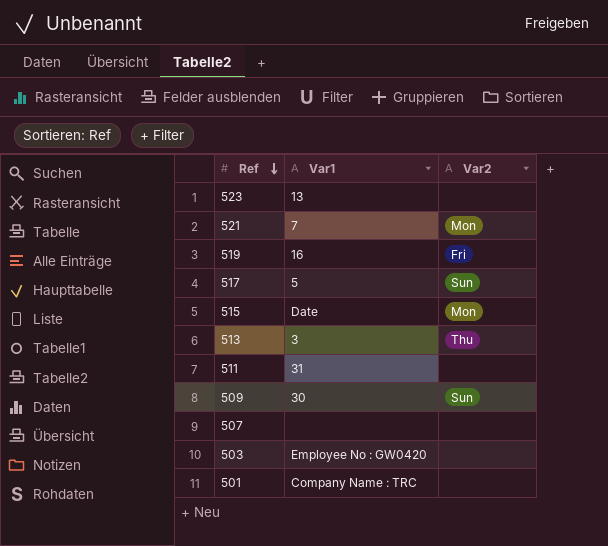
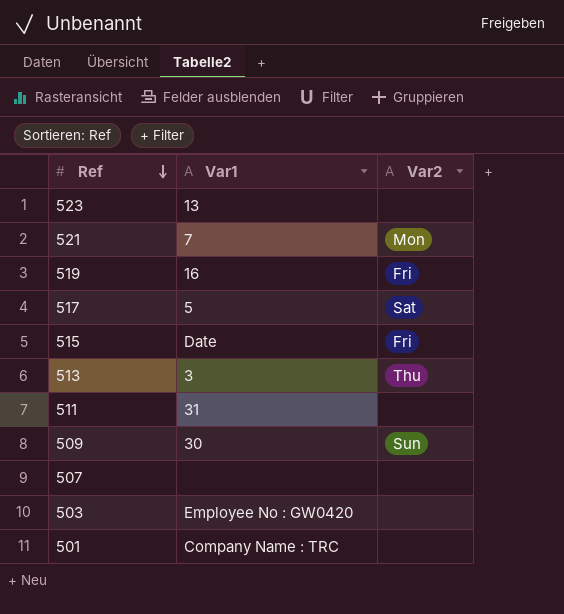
517 | Var2: Sun -> Sat
515 | Var2: Mon -> Fri

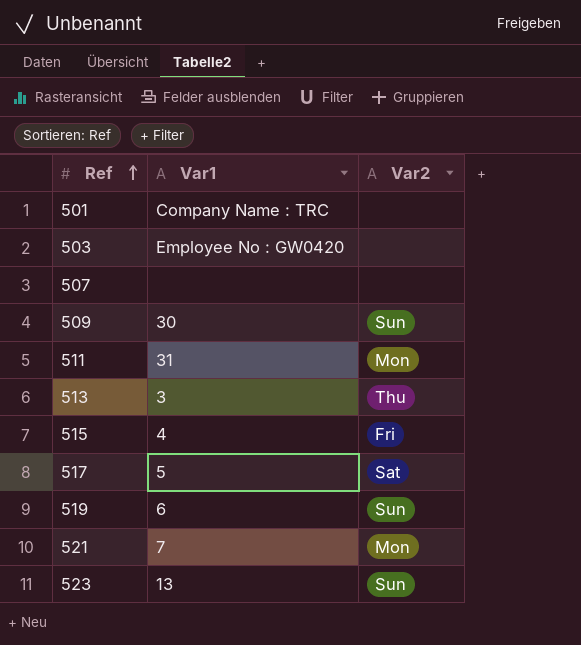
row order: Ref descending -> Ref ascending
511 | Var2: none -> Mon
515 | Var1: Date -> 4
519 | Var1: 16 -> 6
519 | Var2: Fri -> Sun
523 | Var2: none -> Sun

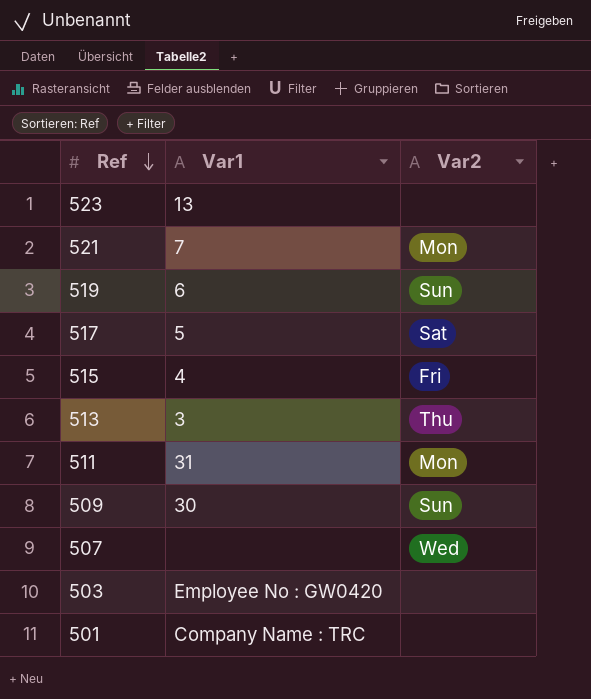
row order: Ref ascending -> Ref descending
523 | Var2: Sun -> none
507 | Var2: none -> Wed

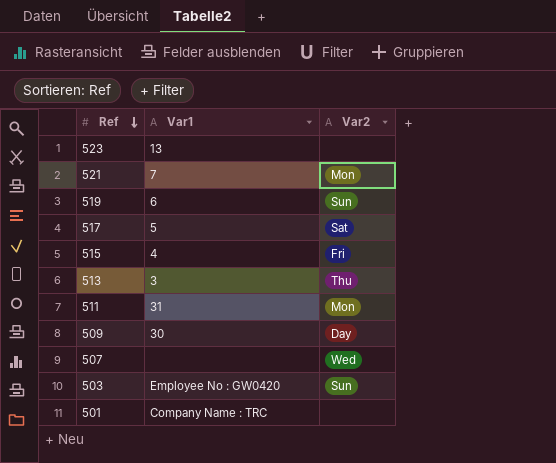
509 | Var2: Sun -> Day
503 | Var2: none -> Sun

